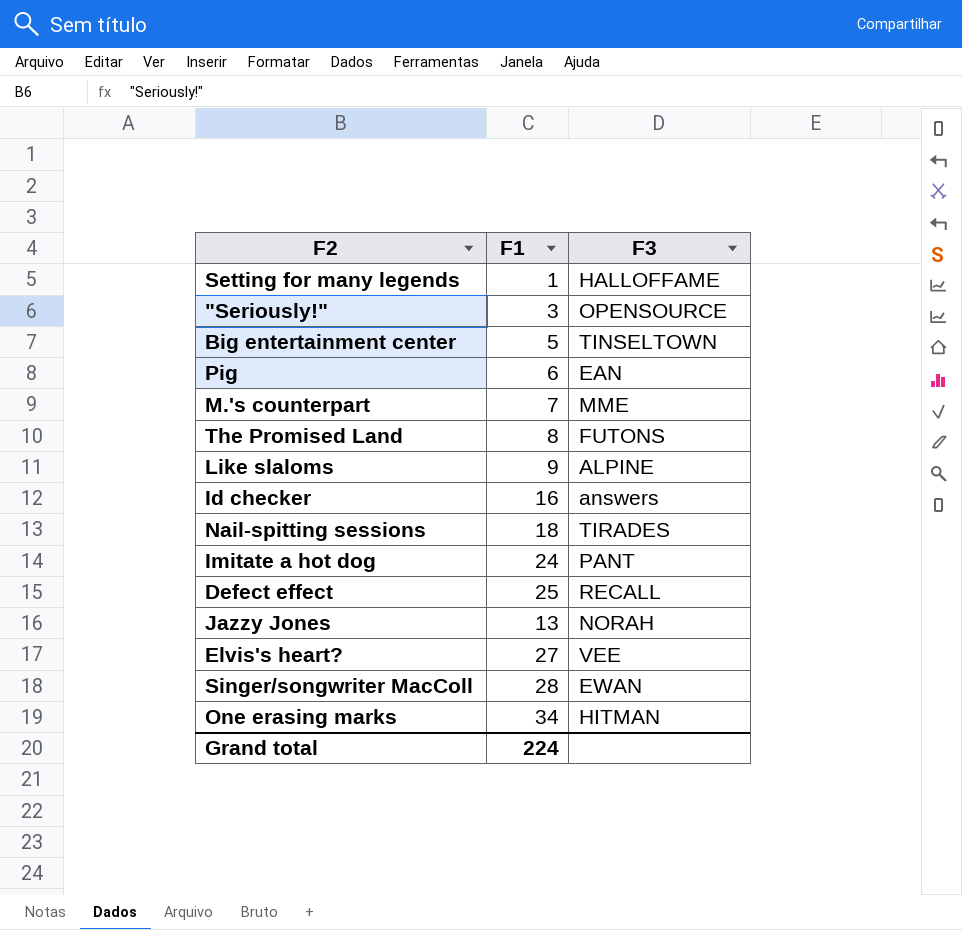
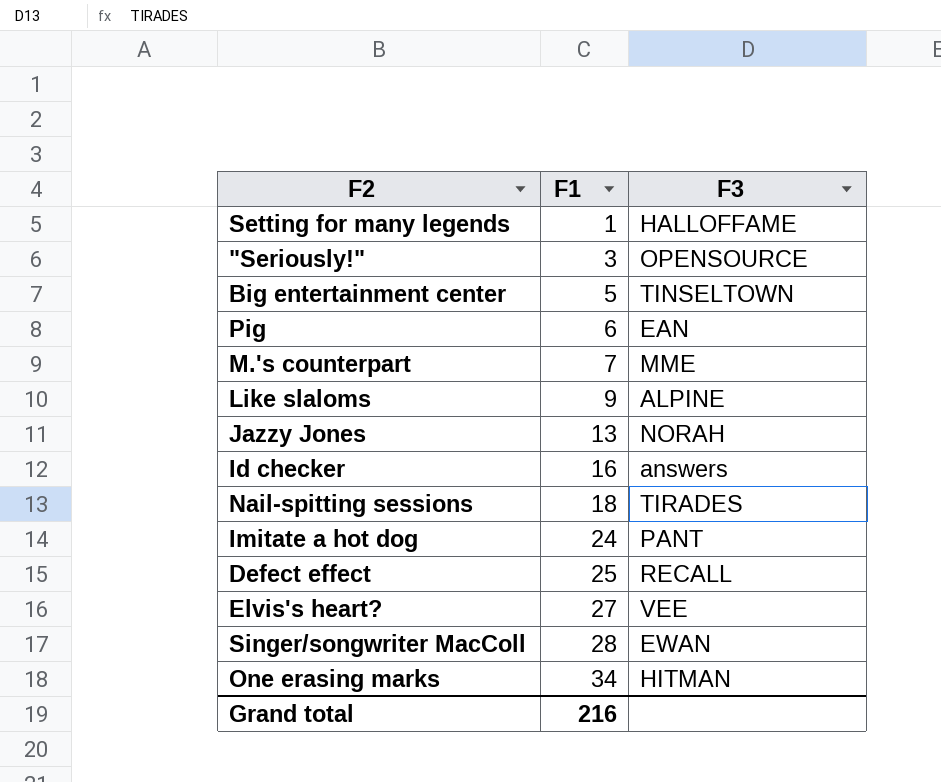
row order: none -> F1 ascending
row The Promised Land: 8 | FUTONS -> none
Grand total | F1: 224 -> 216

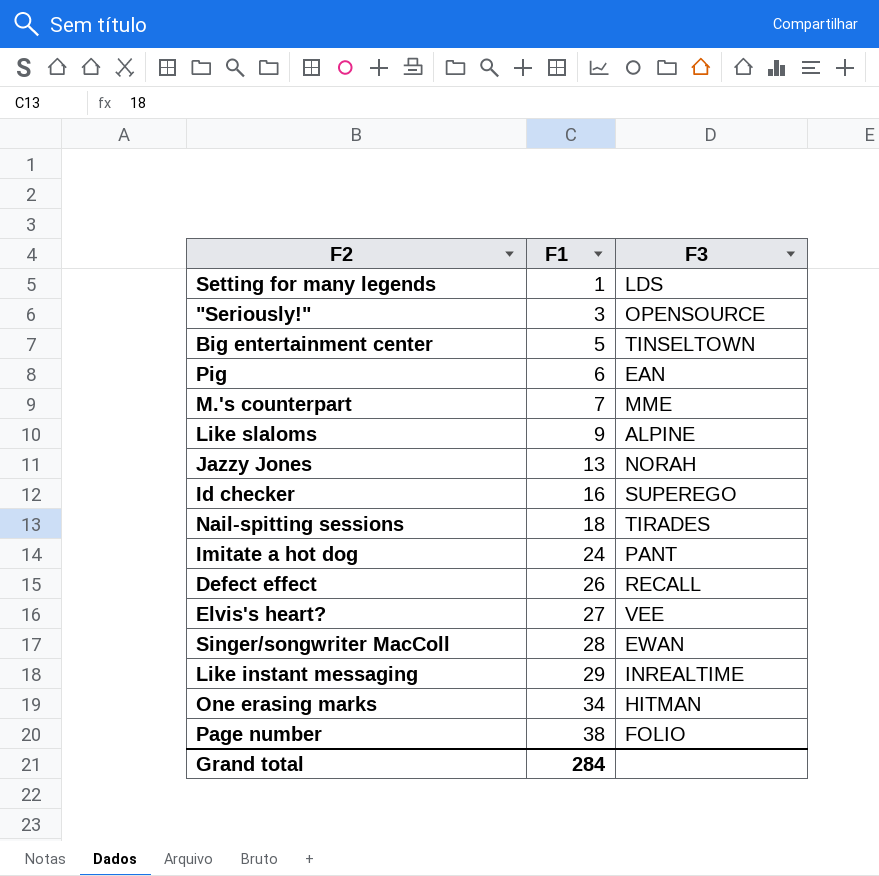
Setting for many legends | F3: HALLOFFAME -> LDS
Id checker | F3: answers -> SUPEREGO
Defect effect | F1: 25 -> 26
row Like instant messaging: none -> 29 | INREALTIME
row Page number: none -> 38 | FOLIO
Grand total | F1: 216 -> 284

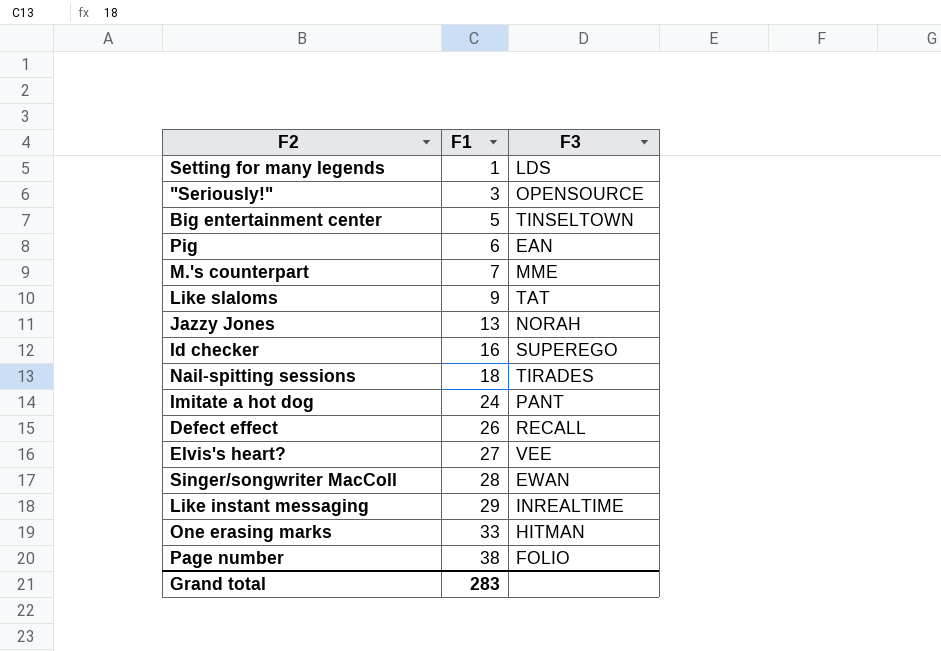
Like slaloms | F3: ALPINE -> TAT
One erasing marks | F1: 34 -> 33
Grand total | F1: 284 -> 283

